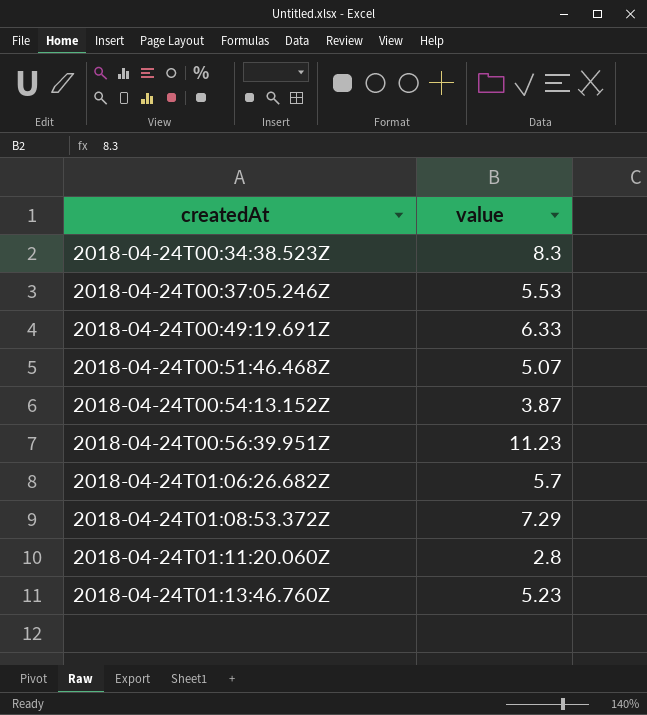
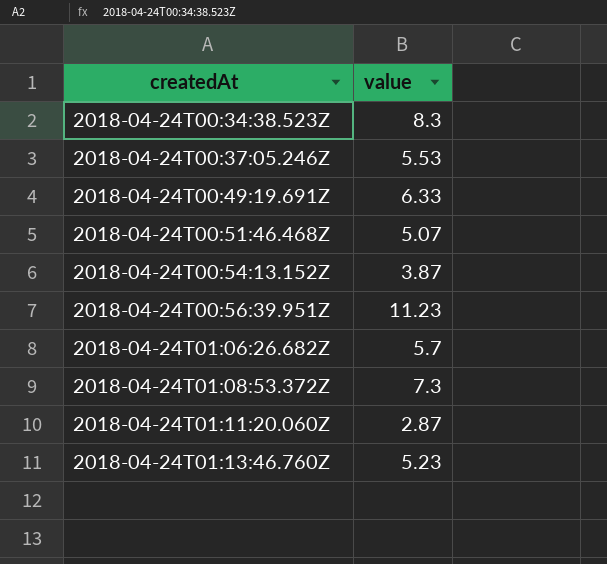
2018-04-24T01:08:53.372Z | value: 7.29 -> 7.3
2018-04-24T01:11:20.060Z | value: 2.8 -> 2.87

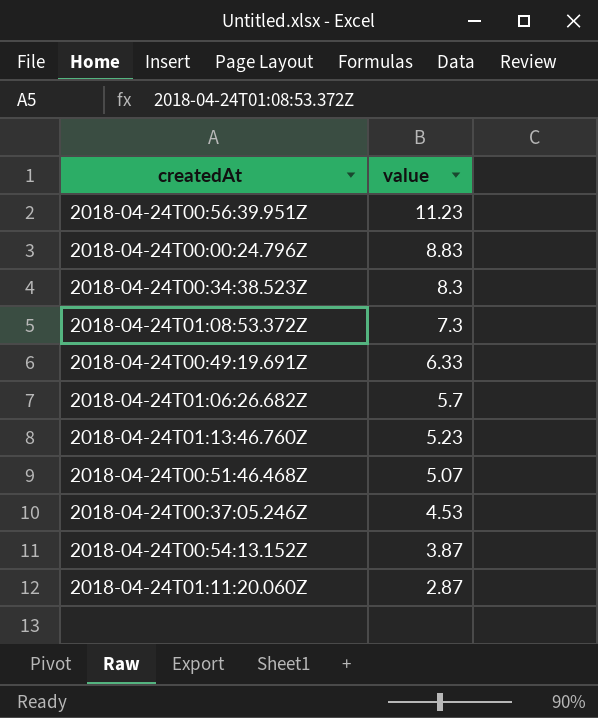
row order: createdAt ascending -> value descending
row 2018-04-24T00:00:24.796Z: none -> 8.83
2018-04-24T00:37:05.246Z | value: 5.53 -> 4.53

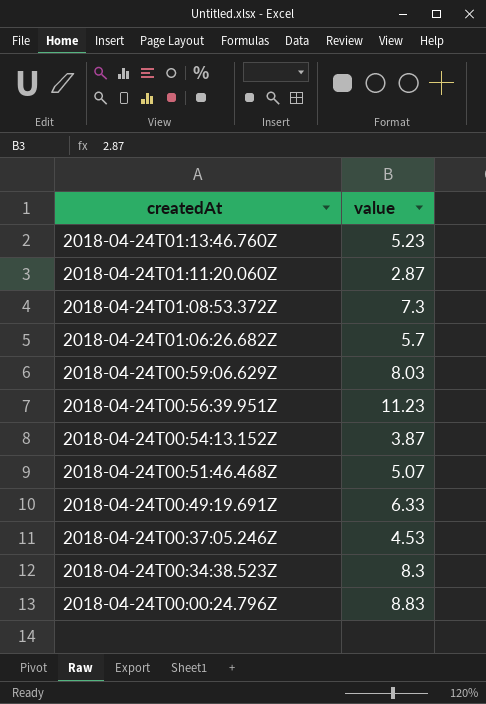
row order: value descending -> createdAt descending
row 2018-04-24T00:59:06.629Z: none -> 8.03

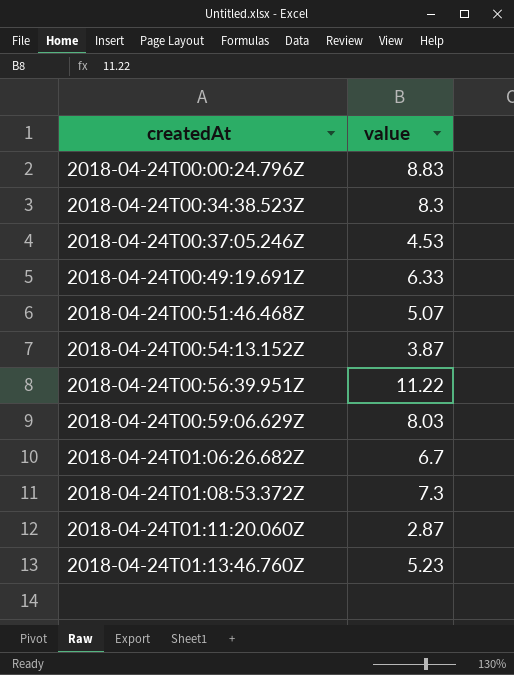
row order: createdAt descending -> createdAt ascending
2018-04-24T00:56:39.951Z | value: 11.23 -> 11.22
2018-04-24T01:06:26.682Z | value: 5.7 -> 6.7

